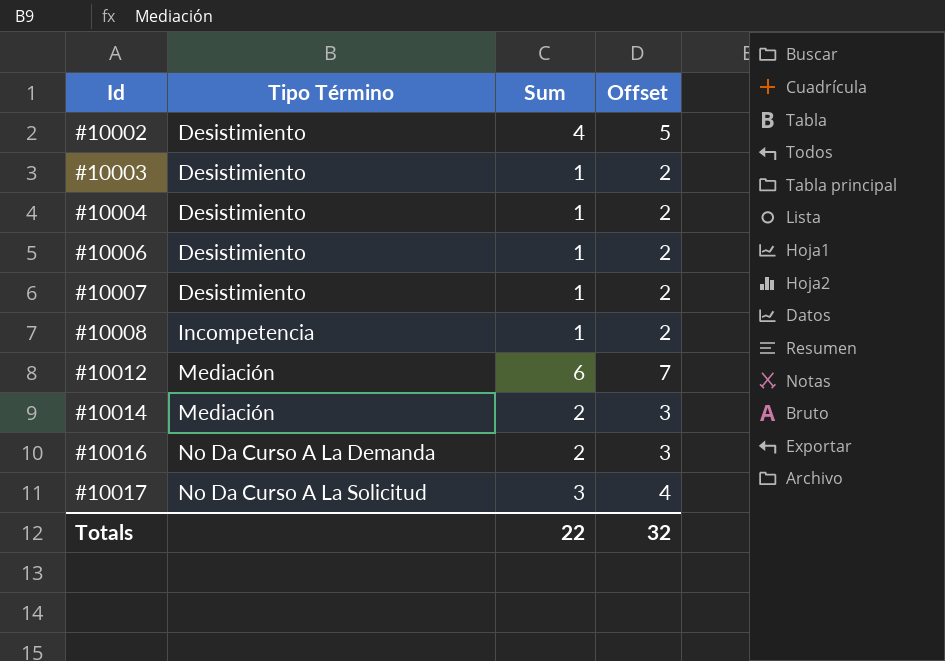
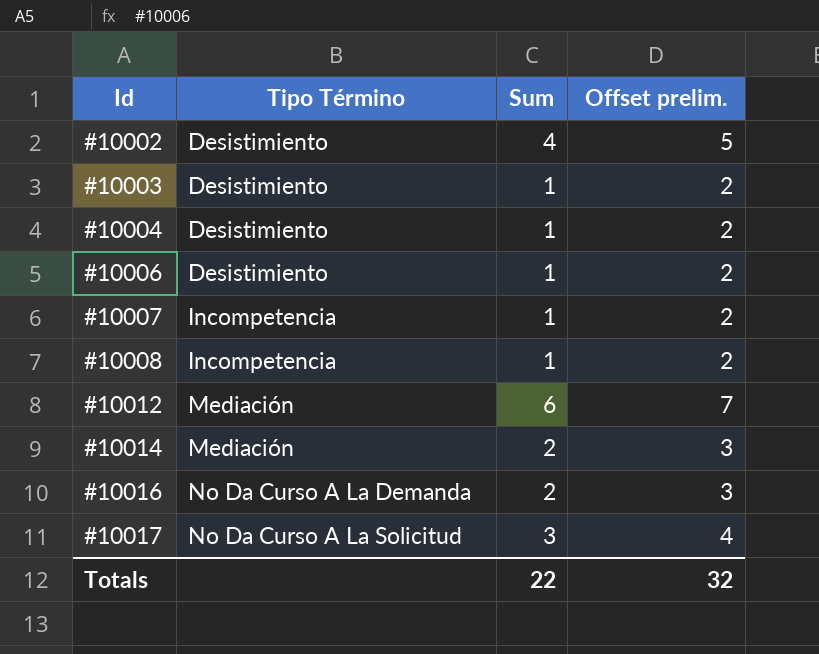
column name: Offset -> Offset prelim.
#10007 | Tipo Término: Desistimiento -> Incompetencia

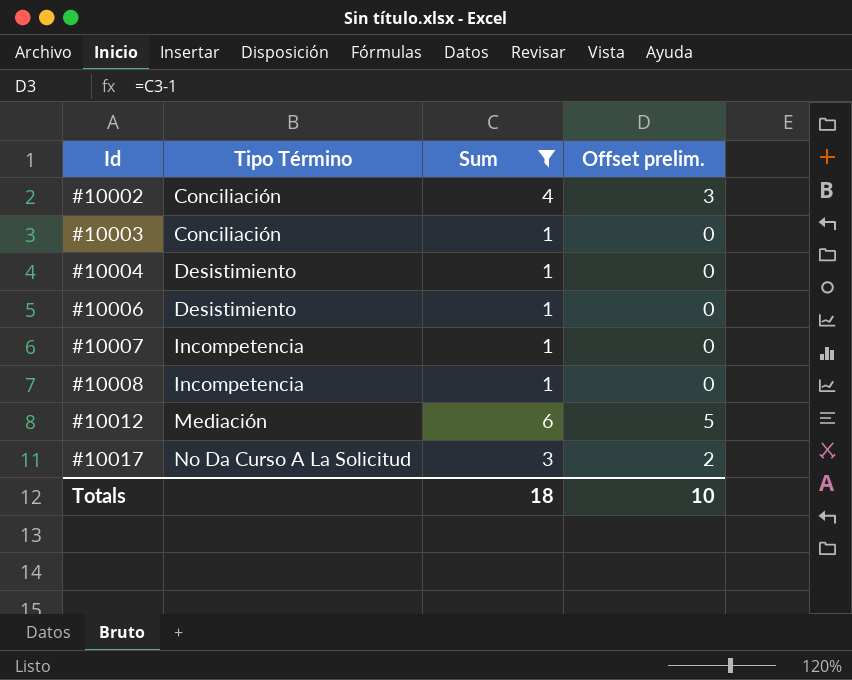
filter: none -> Sum != 2
column Offset prelim. | formula: [Sum] + 1 -> [Sum] - 1
#10002 | Tipo Término: Desistimiento -> Conciliación
#10003 | Tipo Término: Desistimiento -> Conciliación
Totals | Sum: 22 -> 18
Totals | Offset prelim.: 32 -> 10

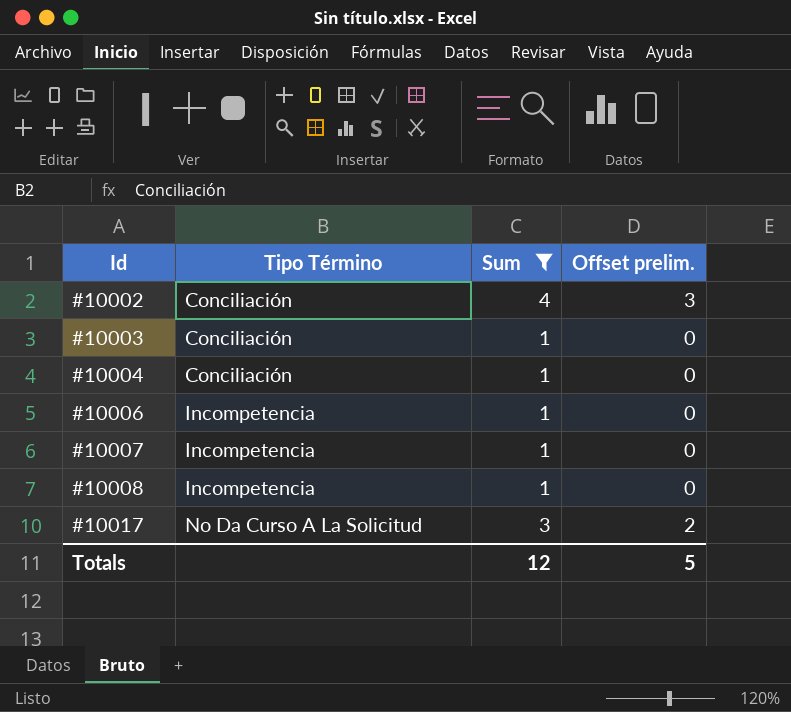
row #10012: Mediación | 6 | 5 -> none
#10004 | Tipo Término: Desistimiento -> Conciliación
#10006 | Tipo Término: Desistimiento -> Incompetencia
Totals | Sum: 18 -> 12
Totals | Offset prelim.: 10 -> 5

